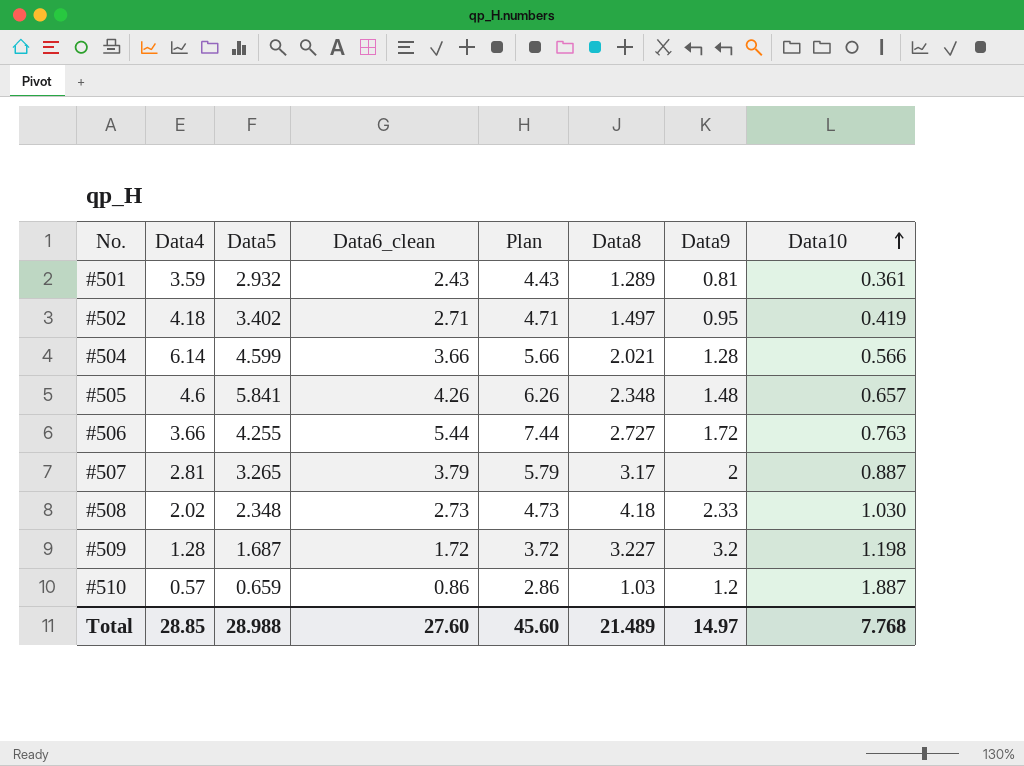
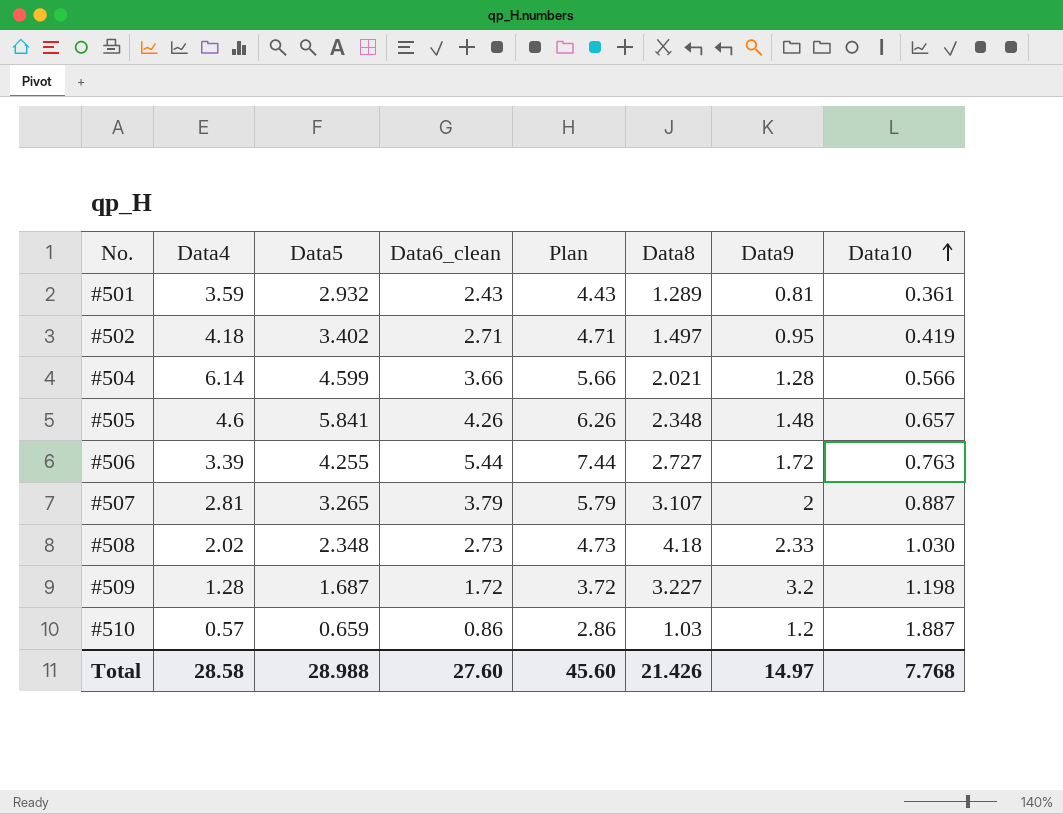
#506 | Data4: 3.66 -> 3.39
#507 | Data8: 3.17 -> 3.107
Total | Data4: 28.85 -> 28.58
Total | Data8: 21.489 -> 21.426

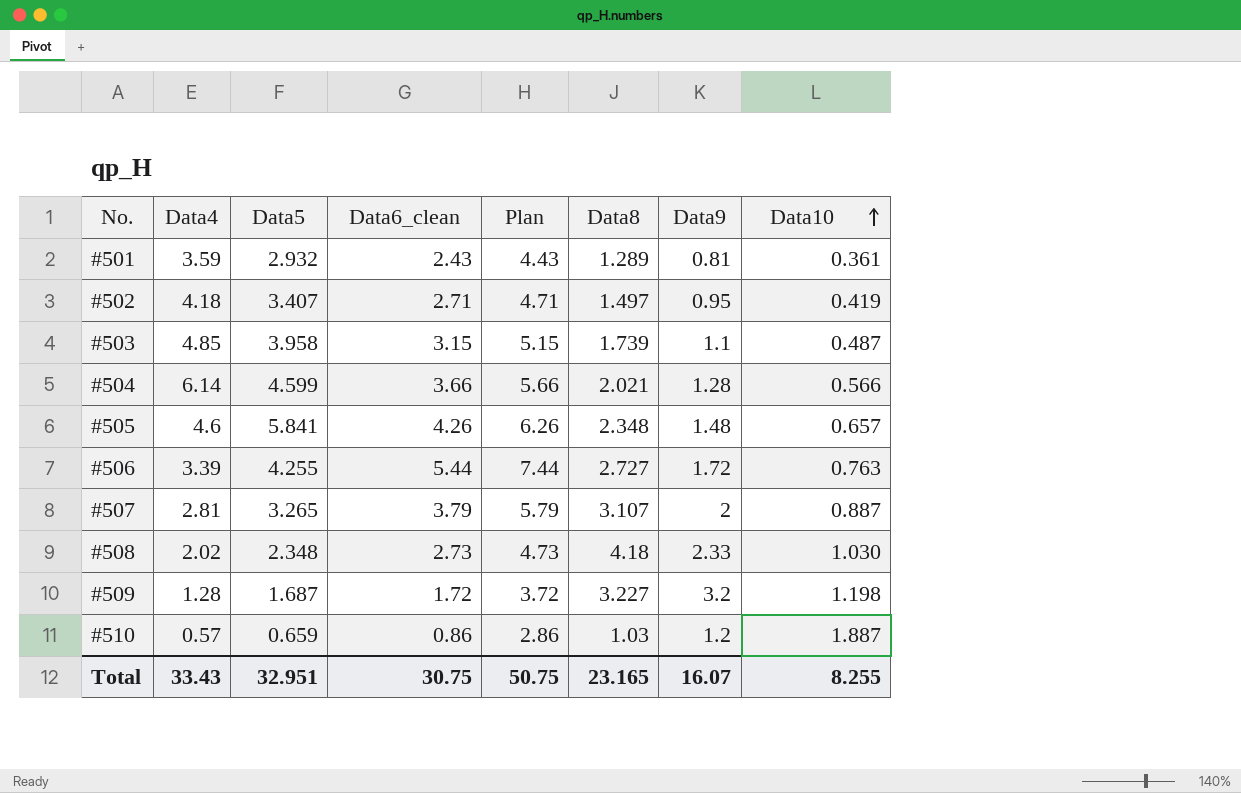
#502 | Data5: 3.402 -> 3.407
row #503: none -> 4.85 | 3.958 | 3.15 | 5.15 | 1.739 | 1.1 | 0.487
Total | Data4: 28.58 -> 33.43
Total | Data5: 28.988 -> 32.951
Total | Data6_clean: 27.60 -> 30.75
Total | Plan: 45.60 -> 50.75
Total | Data8: 21.426 -> 23.165
Total | Data9: 14.97 -> 16.07
Total | Data10: 7.768 -> 8.255

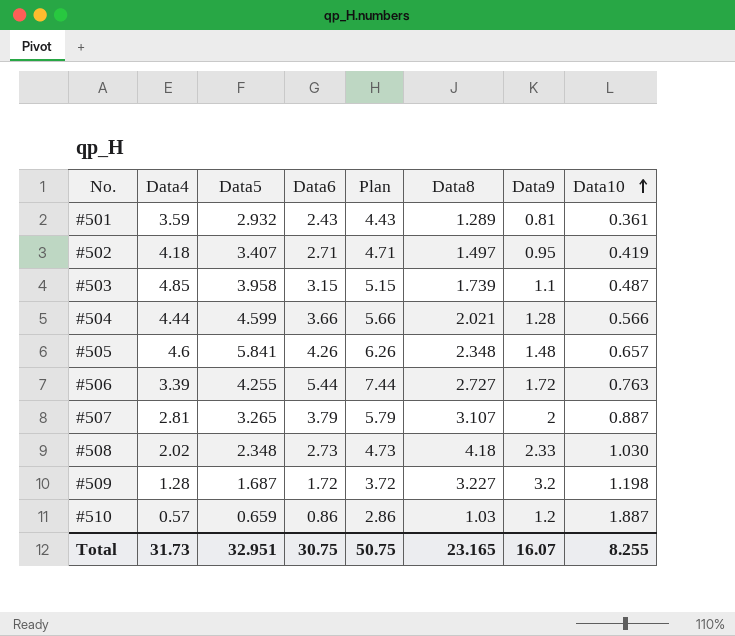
column name: Data6_clean -> Data6
#504 | Data4: 6.14 -> 4.44
Total | Data4: 33.43 -> 31.73

